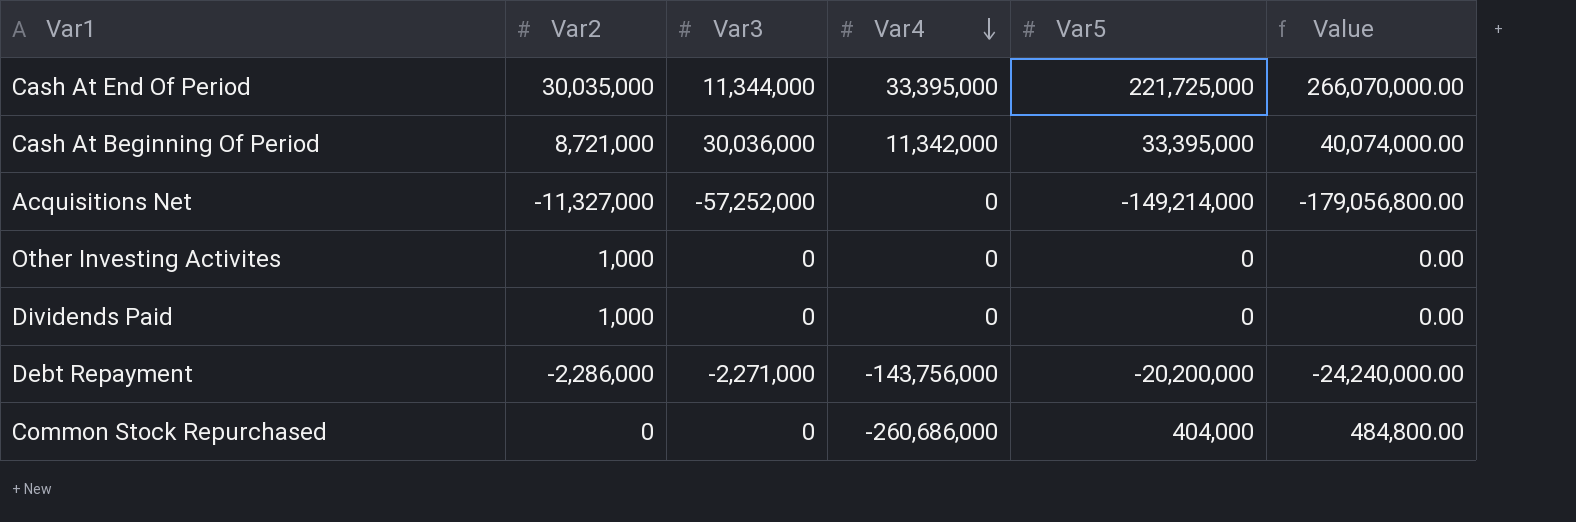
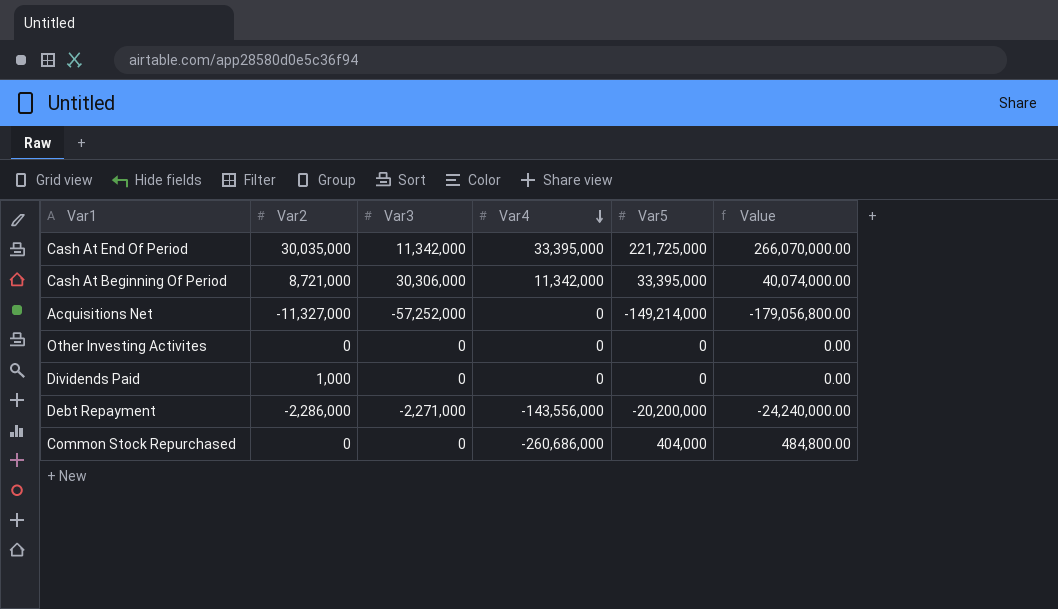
Cash At End Of Period | Var3: 11,344,000 -> 11,342,000
Cash At Beginning Of Period | Var3: 30,036,000 -> 30,306,000
Other Investing Activites | Var2: 1,000 -> 0
Debt Repayment | Var4: -143,756,000 -> -143,556,000

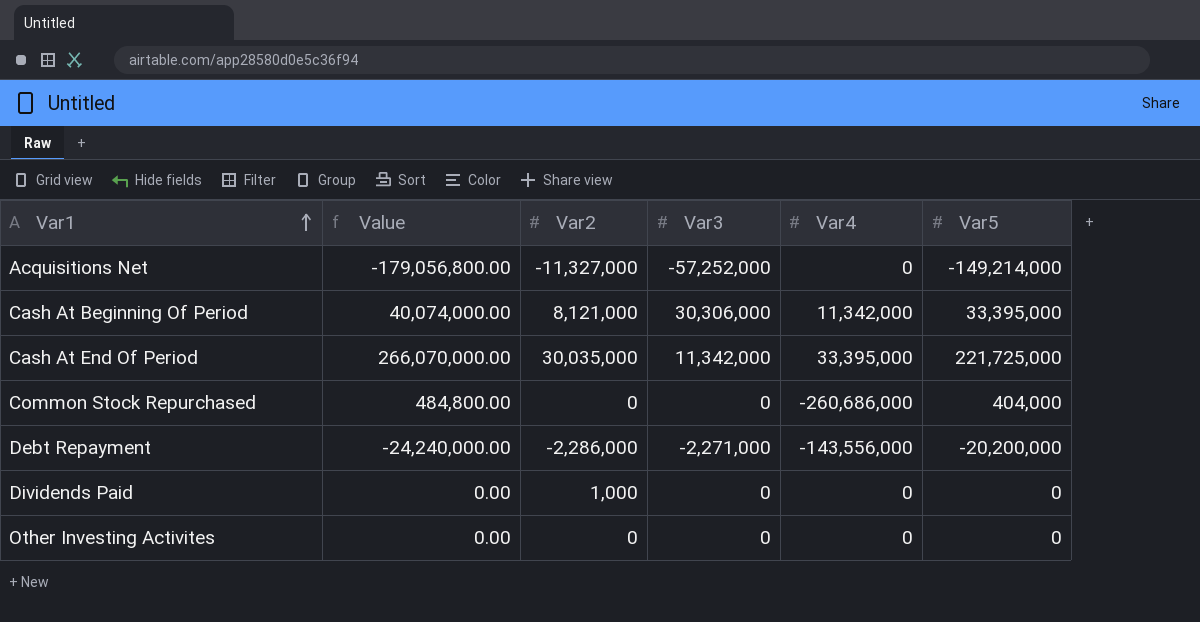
row order: Var4 descending -> Var1 ascending
column Value | position: 6 -> 2
Cash At Beginning Of Period | Var2: 8,721,000 -> 8,121,000

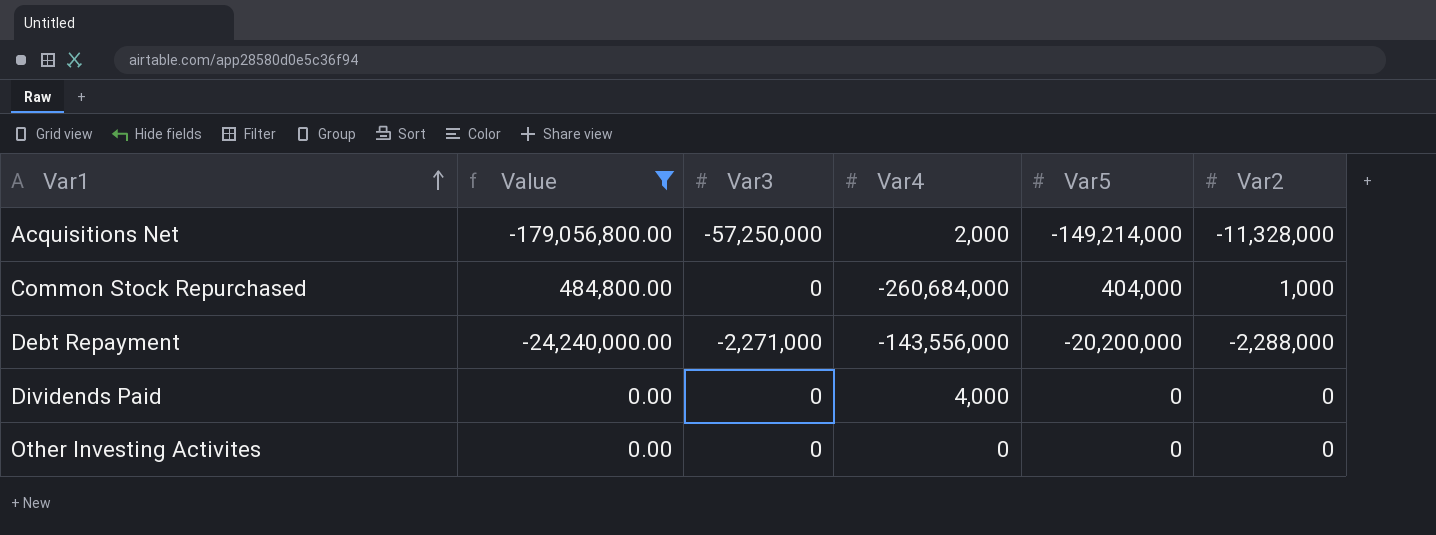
filter: none -> Value <= 484,800.00
column Var2 | position: 3 -> 6
Acquisitions Net | Var3: -57,252,000 -> -57,250,000
Acquisitions Net | Var4: 0 -> 2,000
Acquisitions Net | Var2: -11,327,000 -> -11,328,000
Common Stock Repurchased | Var4: -260,686,000 -> -260,684,000
Common Stock Repurchased | Var2: 0 -> 1,000
Debt Repayment | Var2: -2,286,000 -> -2,288,000
Dividends Paid | Var4: 0 -> 4,000
Dividends Paid | Var2: 1,000 -> 0

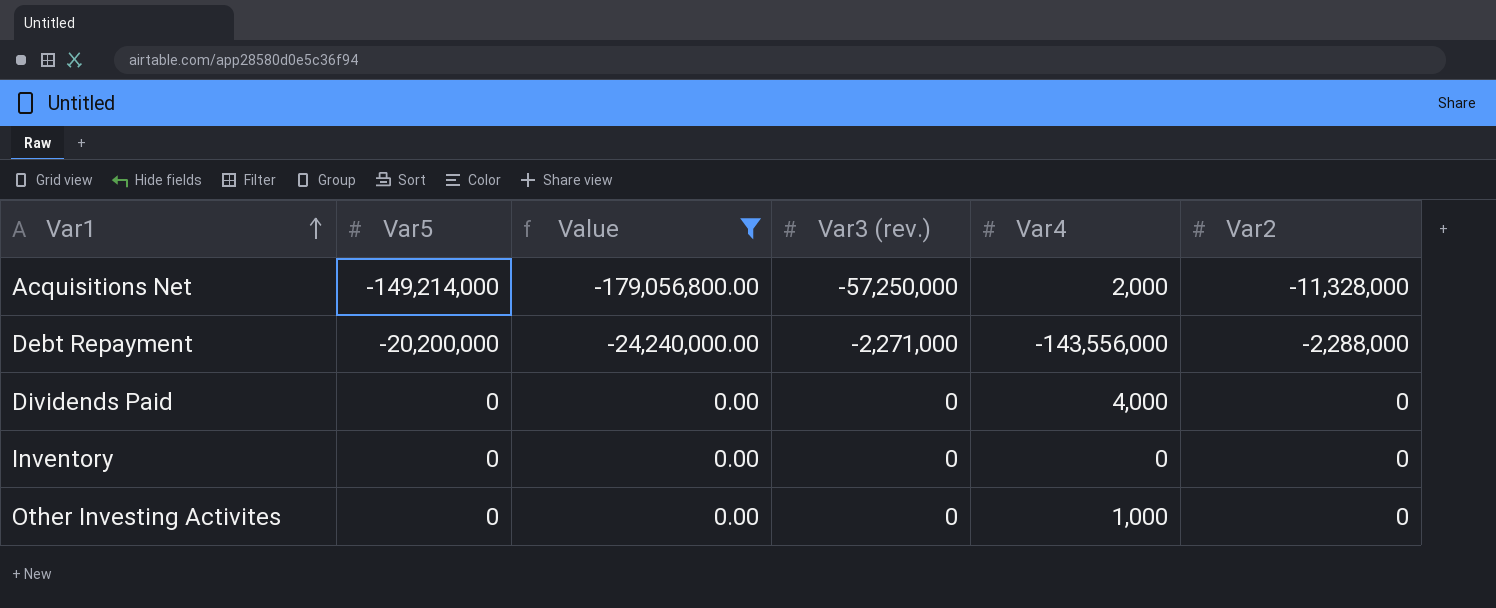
column Var5 | position: 5 -> 2
column name: Var3 -> Var3 (rev.)
row Common Stock Repurchased: 484,800.00 | 0 | -260,684,000 | 404,000 | 1,000 -> none
row Inventory: none -> 0 | 0.00 | 0 | 0 | 0
Other Investing Activites | Var4: 0 -> 1,000

